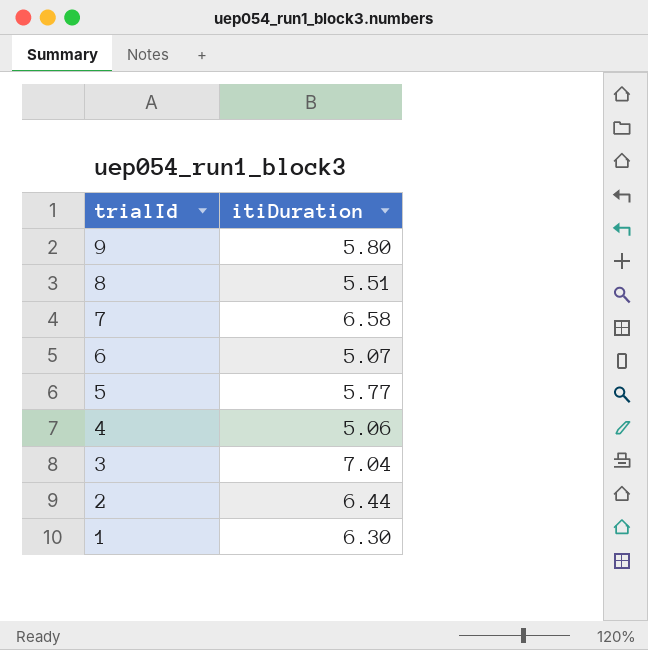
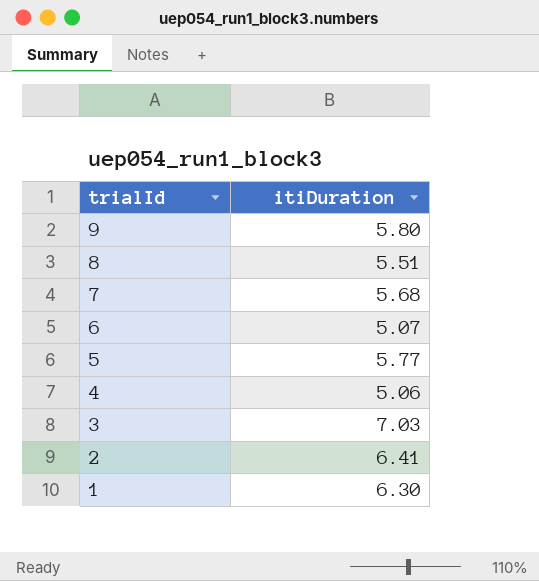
7 | itiDuration: 6.58 -> 5.68
3 | itiDuration: 7.04 -> 7.03
2 | itiDuration: 6.44 -> 6.41

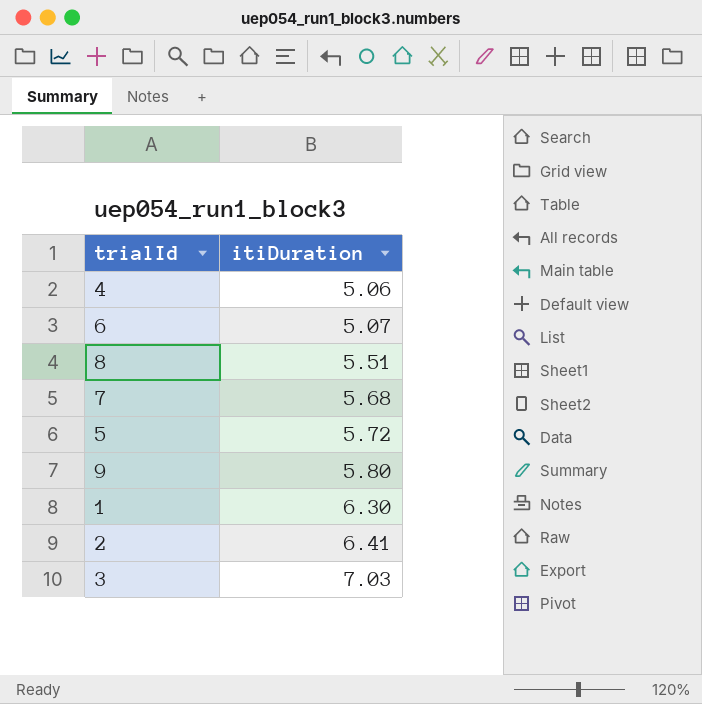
row order: trialId descending -> itiDuration ascending
5 | itiDuration: 5.77 -> 5.72

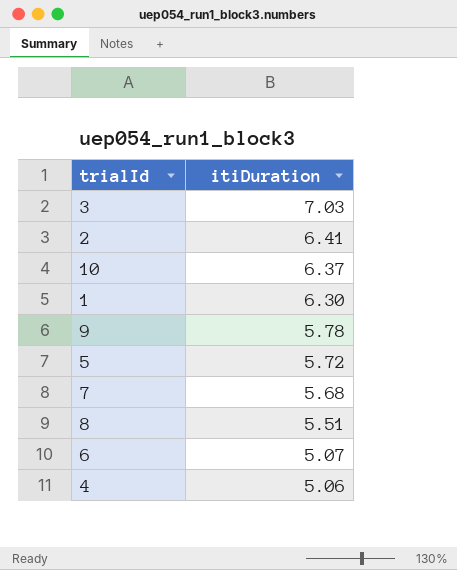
row order: itiDuration ascending -> itiDuration descending
row 10: none -> 6.37
9 | itiDuration: 5.80 -> 5.78

